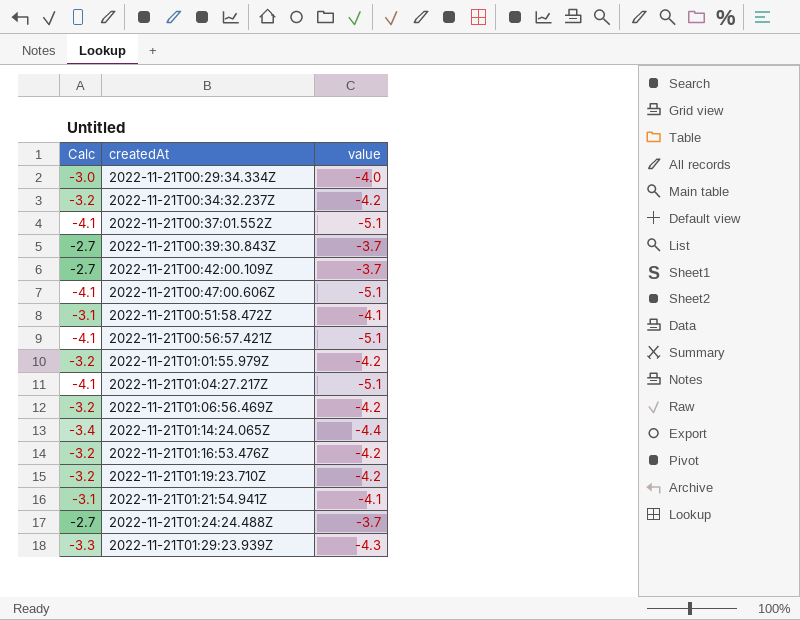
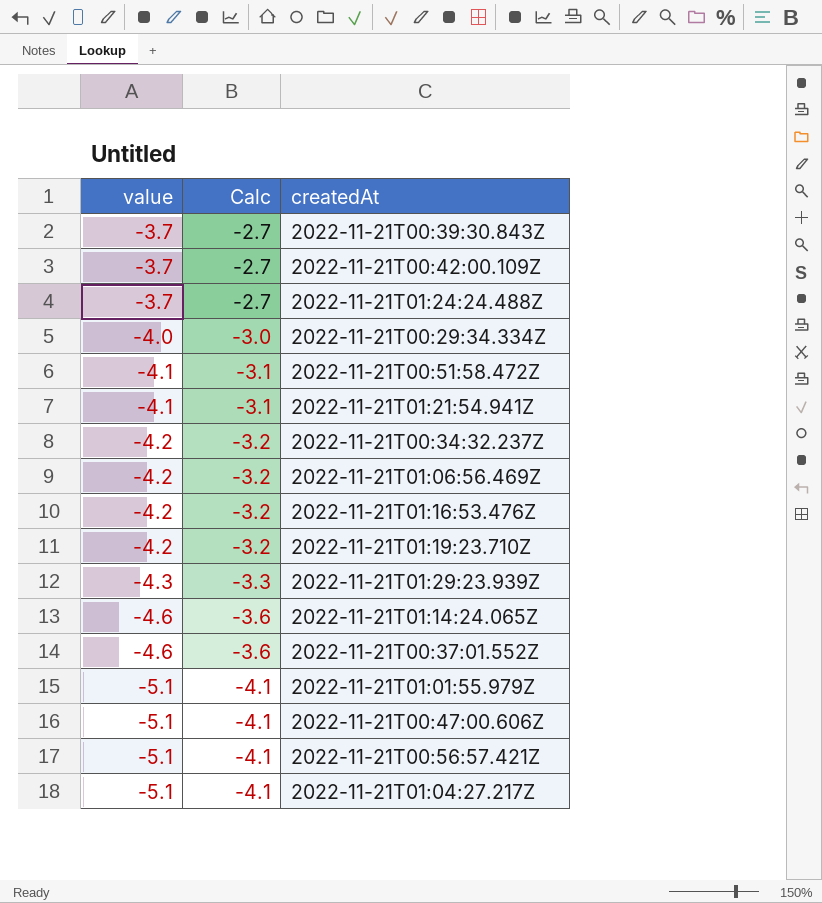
row order: createdAt ascending -> value descending
column value | position: 3 -> 1
2022-11-21T01:14:24.065Z | value: -4.4 -> -4.6
2022-11-21T01:14:24.065Z | Calc: -3.4 -> -3.6
2022-11-21T00:37:01.552Z | value: -5.1 -> -4.6
2022-11-21T00:37:01.552Z | Calc: -4.1 -> -3.6
2022-11-21T01:01:55.979Z | value: -4.2 -> -5.1
2022-11-21T01:01:55.979Z | Calc: -3.2 -> -4.1

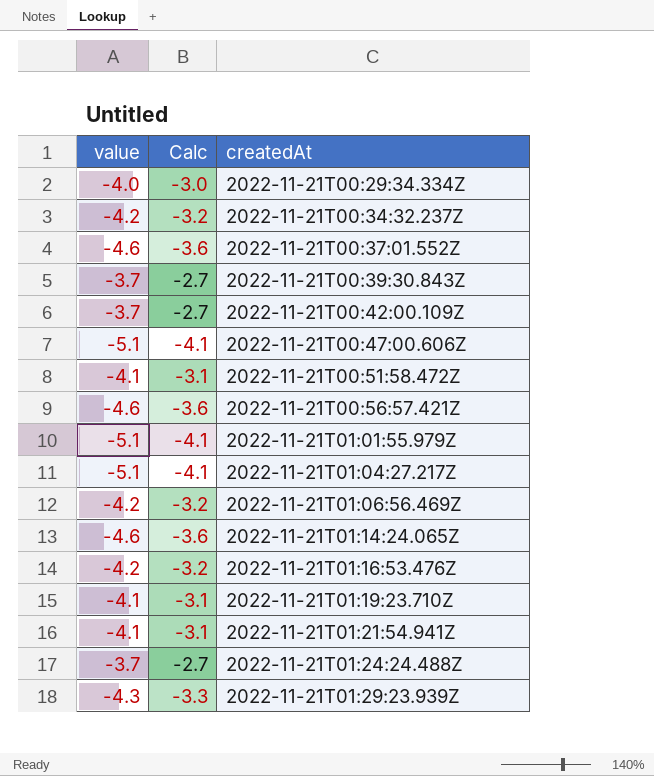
row order: value descending -> createdAt ascending
2022-11-21T00:56:57.421Z | value: -5.1 -> -4.6
2022-11-21T00:56:57.421Z | Calc: -4.1 -> -3.6
2022-11-21T01:19:23.710Z | value: -4.2 -> -4.1
2022-11-21T01:19:23.710Z | Calc: -3.2 -> -3.1

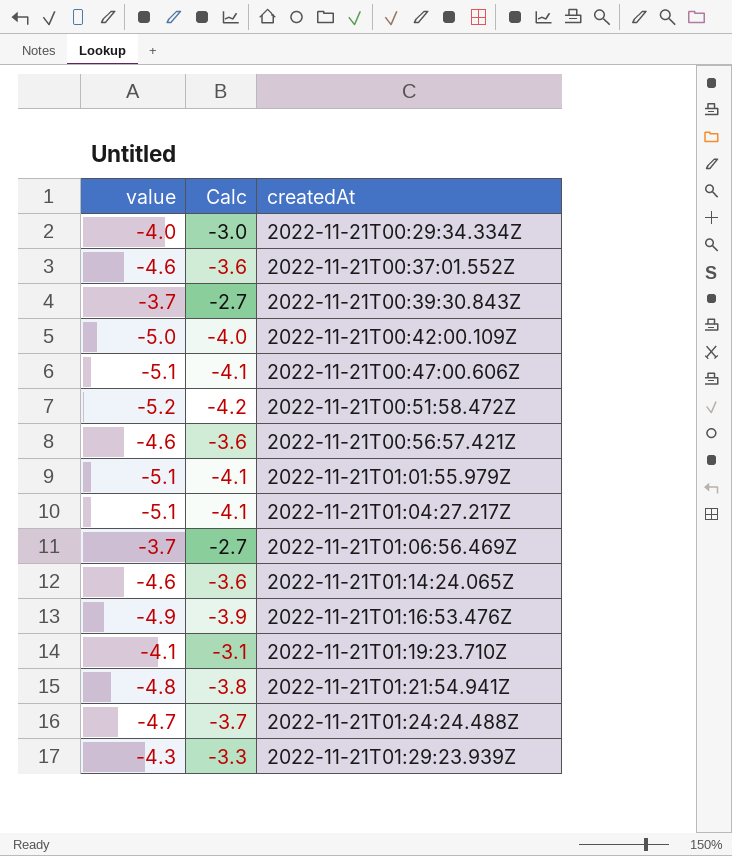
row 2022-11-21T00:34:32.237Z: -4.2 | -3.2 -> none
2022-11-21T00:42:00.109Z | value: -3.7 -> -5.0
2022-11-21T00:42:00.109Z | Calc: -2.7 -> -4.0
2022-11-21T00:51:58.472Z | value: -4.1 -> -5.2
2022-11-21T00:51:58.472Z | Calc: -3.1 -> -4.2
2022-11-21T01:06:56.469Z | value: -4.2 -> -3.7
2022-11-21T01:06:56.469Z | Calc: -3.2 -> -2.7
2022-11-21T01:16:53.476Z | value: -4.2 -> -4.9
2022-11-21T01:16:53.476Z | Calc: -3.2 -> -3.9
2022-11-21T01:21:54.941Z | value: -4.1 -> -4.8
2022-11-21T01:21:54.941Z | Calc: -3.1 -> -3.8
2022-11-21T01:24:24.488Z | value: -3.7 -> -4.7
2022-11-21T01:24:24.488Z | Calc: -2.7 -> -3.7

